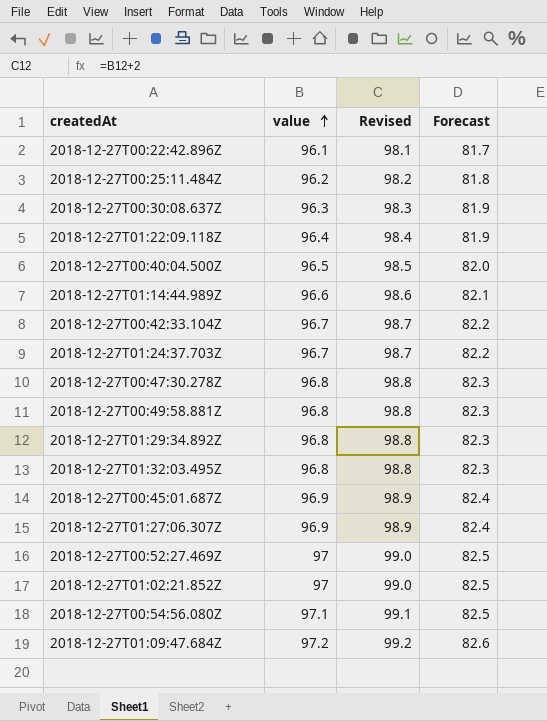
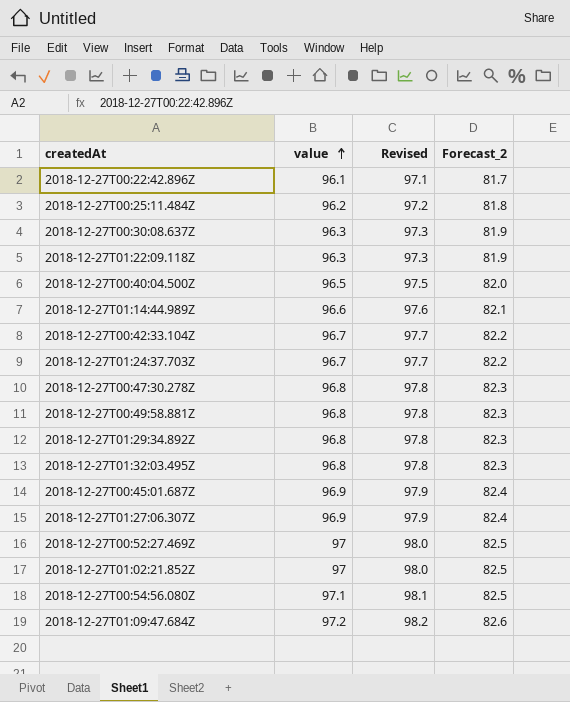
column Revised | formula: [value] + 2 -> [value] + 1
column name: Forecast -> Forecast_2
2018-12-27T01:22:09.118Z | value: 96.4 -> 96.3

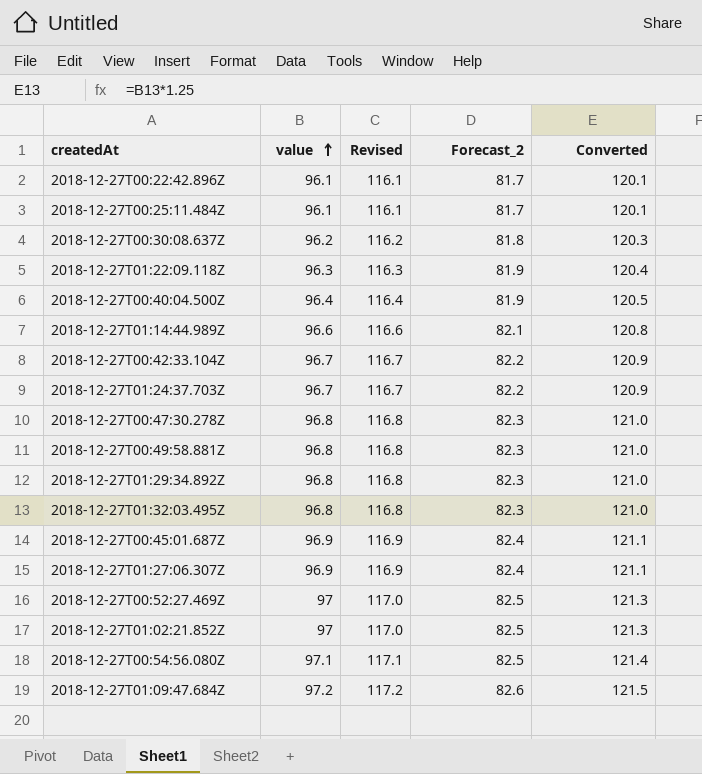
column Revised | formula: [value] + 1 -> [value] + 20
column Converted | formula: none -> [value] * 1.25
2018-12-27T00:25:11.484Z | value: 96.2 -> 96.1
2018-12-27T00:25:11.484Z | Forecast_2: 81.8 -> 81.7
2018-12-27T00:30:08.637Z | value: 96.3 -> 96.2
2018-12-27T00:30:08.637Z | Forecast_2: 81.9 -> 81.8
2018-12-27T00:40:04.500Z | value: 96.5 -> 96.4
2018-12-27T00:40:04.500Z | Forecast_2: 82.0 -> 81.9

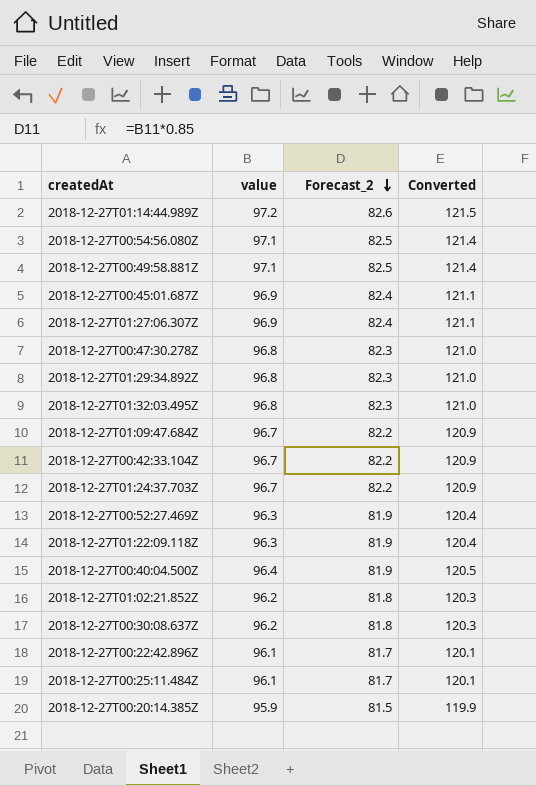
row order: value ascending -> Forecast_2 descending
column Revised | formula: [value] + 20 -> none
2018-12-27T01:14:44.989Z | value: 96.6 -> 97.2
2018-12-27T01:14:44.989Z | Forecast_2: 82.1 -> 82.6
2018-12-27T01:14:44.989Z | Converted: 120.8 -> 121.5
2018-12-27T00:49:58.881Z | value: 96.8 -> 97.1
2018-12-27T00:49:58.881Z | Forecast_2: 82.3 -> 82.5
2018-12-27T00:49:58.881Z | Converted: 121.0 -> 121.4
2018-12-27T01:09:47.684Z | value: 97.2 -> 96.7
2018-12-27T01:09:47.684Z | Forecast_2: 82.6 -> 82.2
2018-12-27T01:09:47.684Z | Converted: 121.5 -> 120.9
2018-12-27T00:52:27.469Z | value: 97 -> 96.3
2018-12-27T00:52:27.469Z | Forecast_2: 82.5 -> 81.9
2018-12-27T00:52:27.469Z | Converted: 121.3 -> 120.4
2018-12-27T01:02:21.852Z | value: 97 -> 96.2
2018-12-27T01:02:21.852Z | Forecast_2: 82.5 -> 81.8
2018-12-27T01:02:21.852Z | Converted: 121.3 -> 120.3
row 2018-12-27T00:20:14.385Z: none -> 95.9 | 81.5 | 119.9

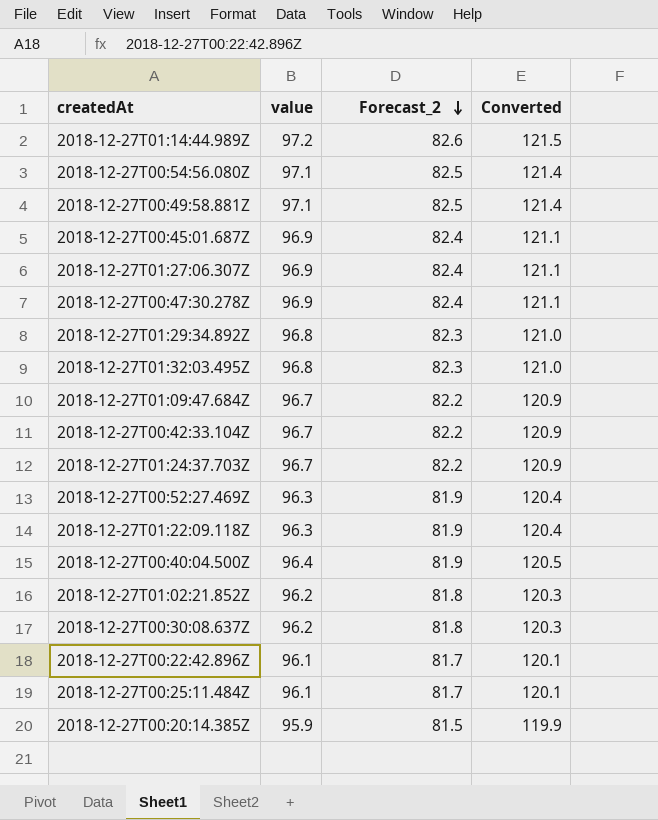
2018-12-27T00:47:30.278Z | value: 96.8 -> 96.9
2018-12-27T00:47:30.278Z | Forecast_2: 82.3 -> 82.4
2018-12-27T00:47:30.278Z | Converted: 121.0 -> 121.1

